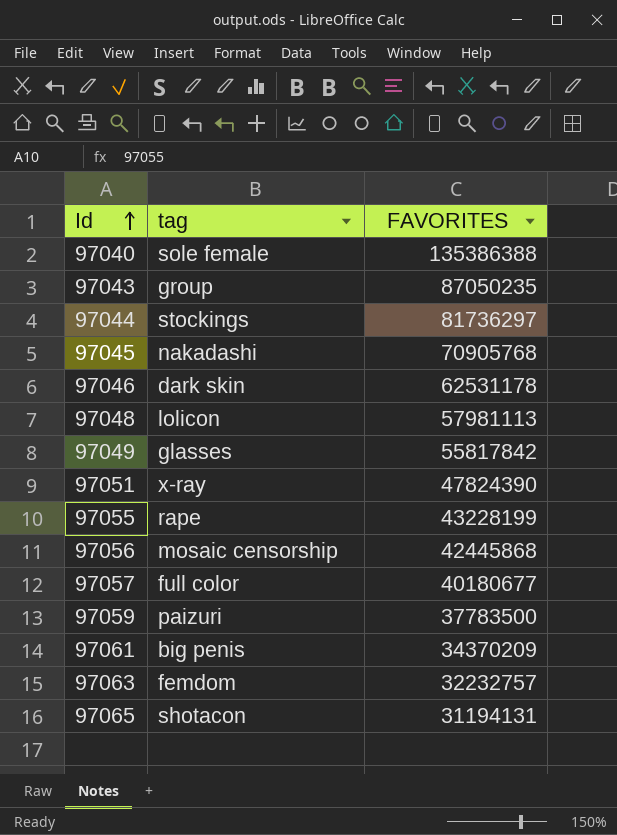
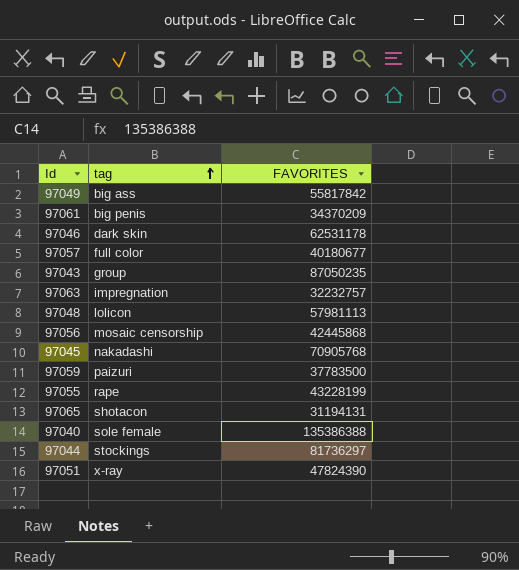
row order: Id ascending -> tag ascending
97049 | tag: glasses -> big ass
97063 | tag: femdom -> impregnation

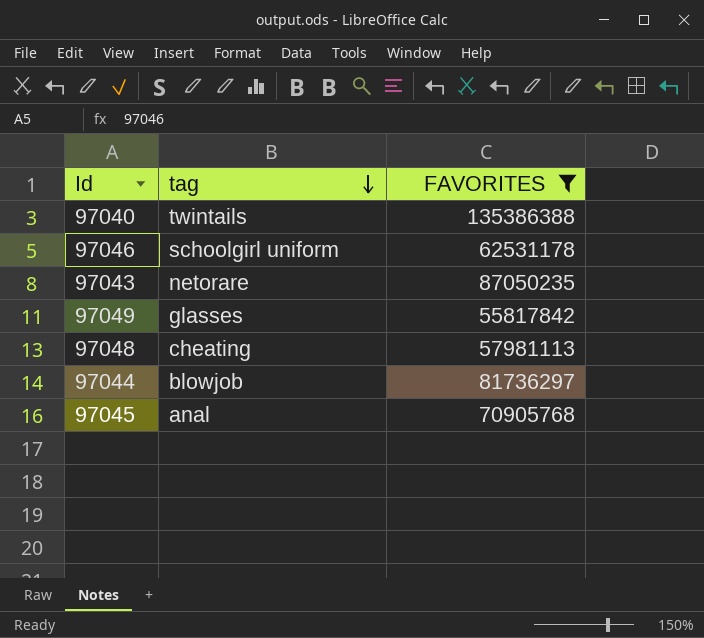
filter: none -> FAVORITES >= 55817842
row order: tag ascending -> tag descending
97040 | tag: sole female -> twintails
97046 | tag: dark skin -> schoolgirl uniform
97043 | tag: group -> netorare
97049 | tag: big ass -> glasses
97048 | tag: lolicon -> cheating
97044 | tag: stockings -> blowjob
97045 | tag: nakadashi -> anal

